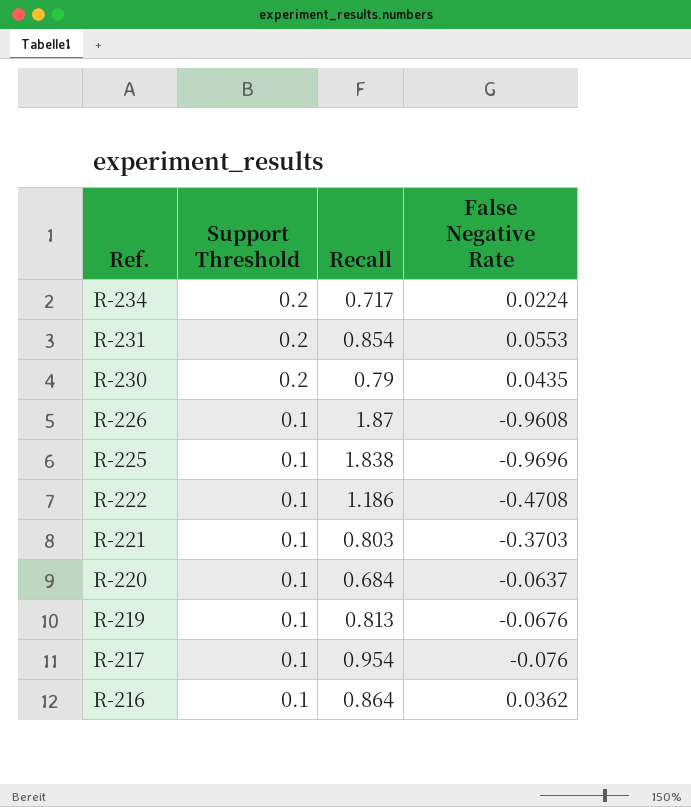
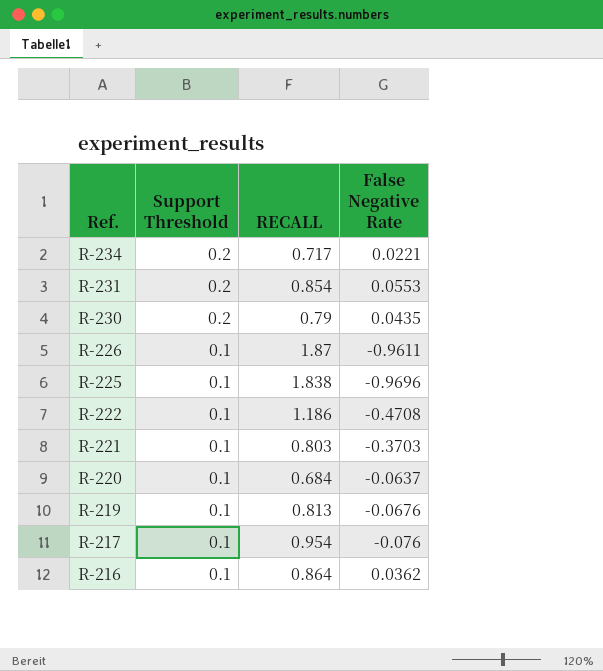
column name: Recall -> RECALL
R-234 | False Negative Rate: 0.0224 -> 0.0221
R-226 | False Negative Rate: -0.9608 -> -0.9611

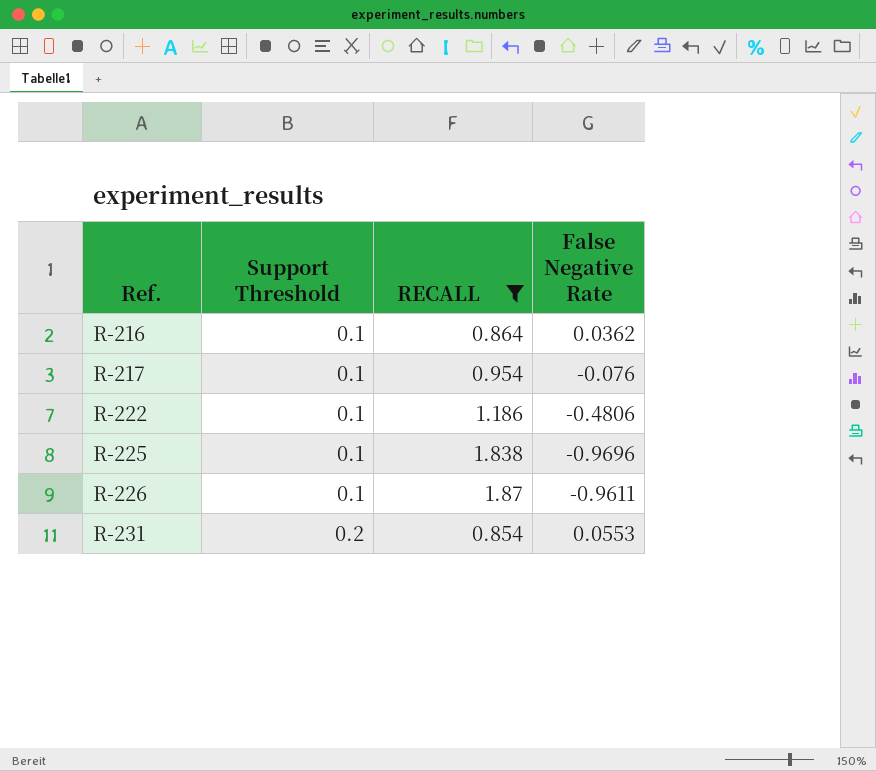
filter: none -> RECALL >= 0.854
row order: Ref. descending -> Ref. ascending
R-222 | False Negative Rate: -0.4708 -> -0.4806

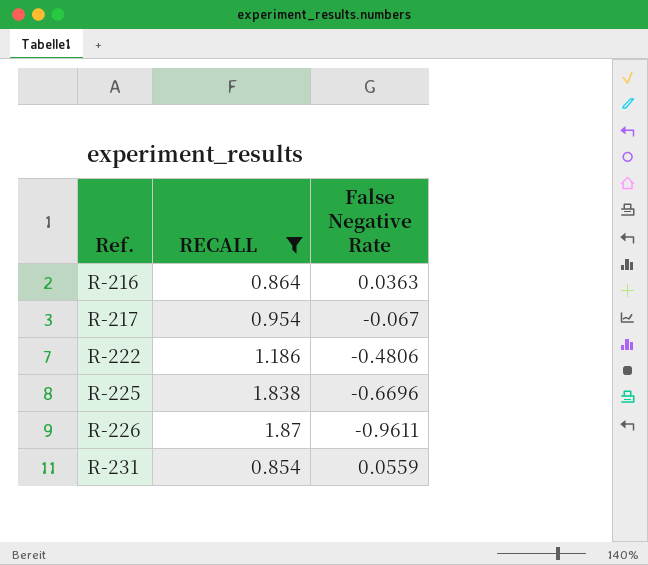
column Support Threshold | position: 2 -> none
R-216 | False Negative Rate: 0.0362 -> 0.0363
R-217 | False Negative Rate: -0.076 -> -0.067
R-225 | False Negative Rate: -0.9696 -> -0.6696
R-231 | False Negative Rate: 0.0553 -> 0.0559

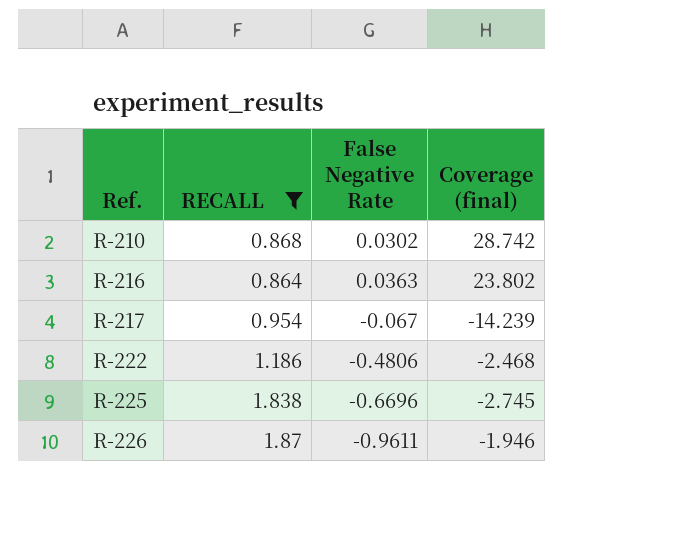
column Coverage (final) | formula: none -> [RECALL] / [False Negative Rate]
row R-231: 0.854 | 0.0559 -> none
row R-210: none -> 0.868 | 0.0302 | 28.742

